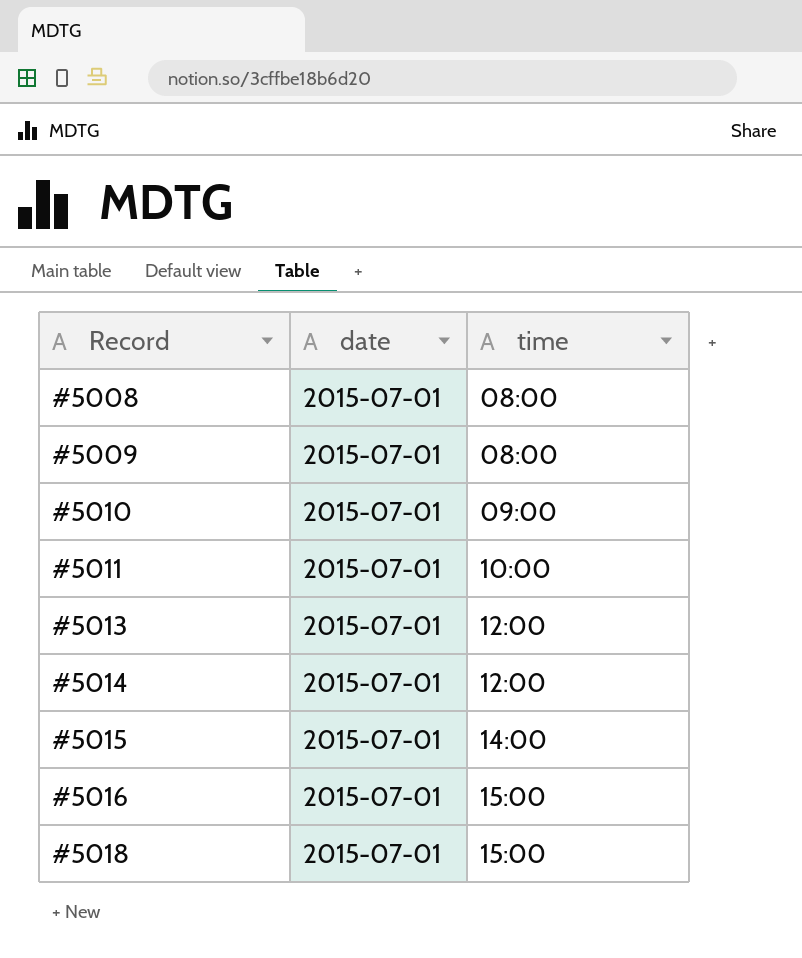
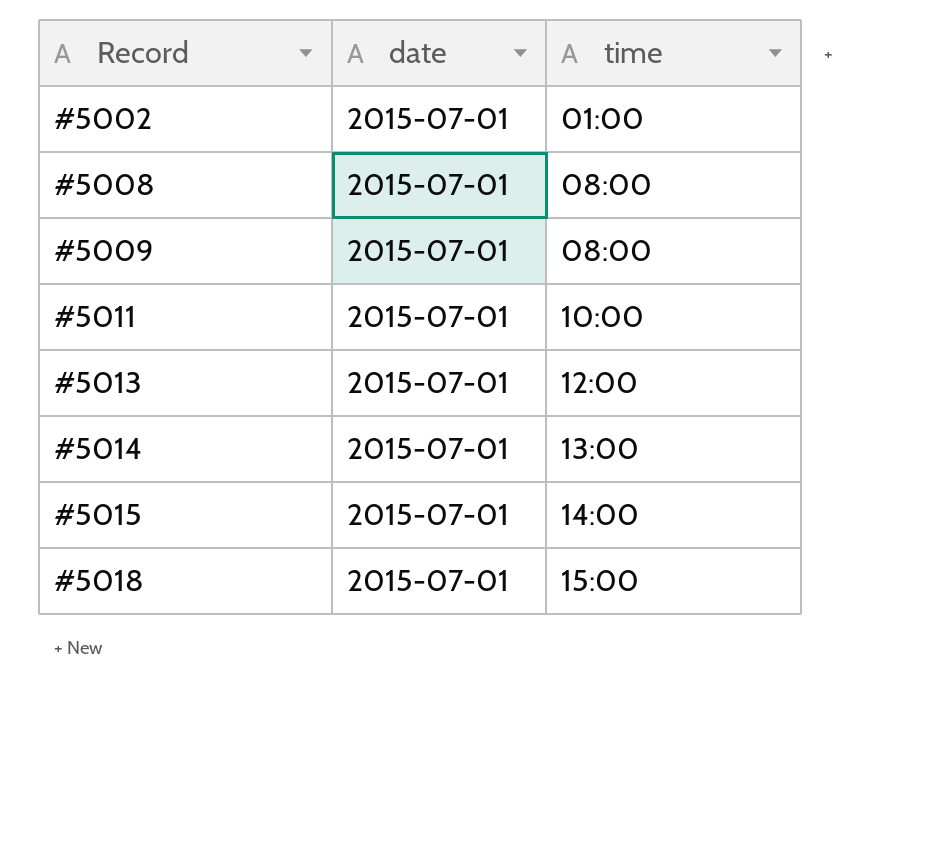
row #5010: 2015-07-01 | 09:00 -> none
row #5016: 2015-07-01 | 15:00 -> none
row #5002: none -> 2015-07-01 | 01:00
#5014 | time: 12:00 -> 13:00

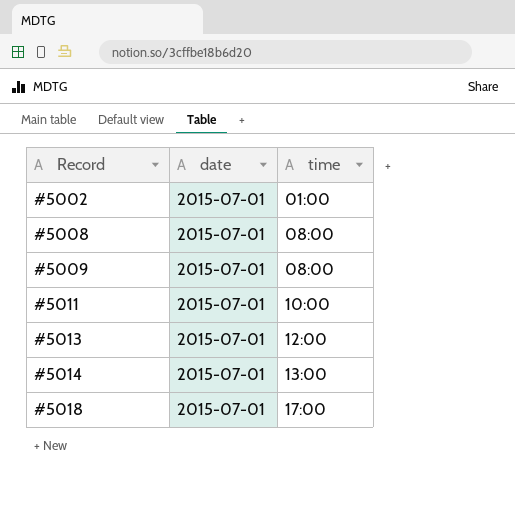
row #5015: 2015-07-01 | 14:00 -> none
#5018 | time: 15:00 -> 17:00

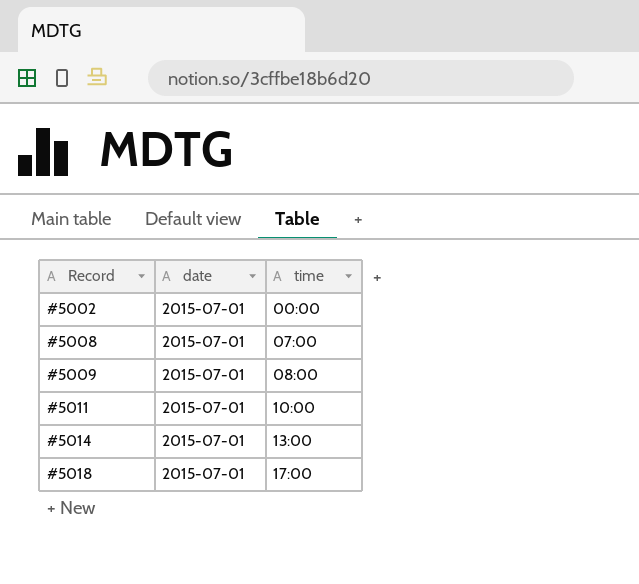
row #5013: 2015-07-01 | 12:00 -> none
#5002 | time: 01:00 -> 00:00
#5008 | time: 08:00 -> 07:00

